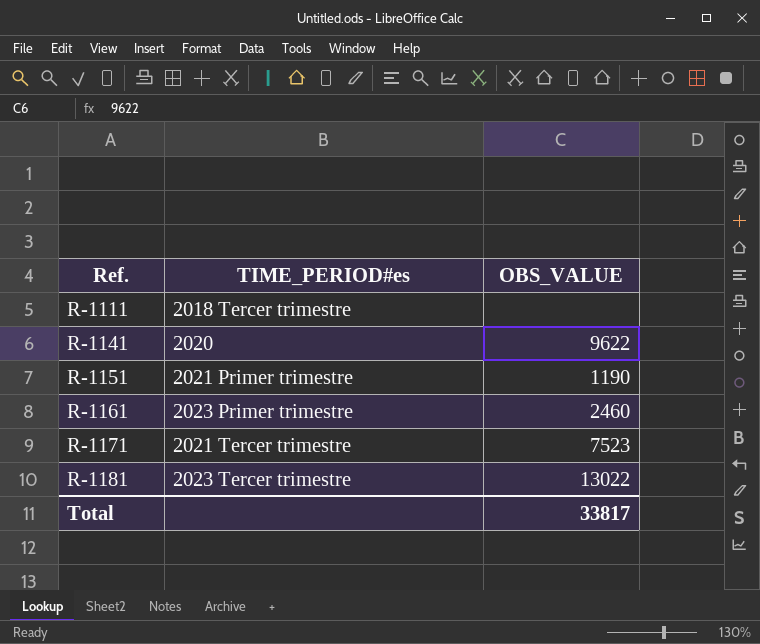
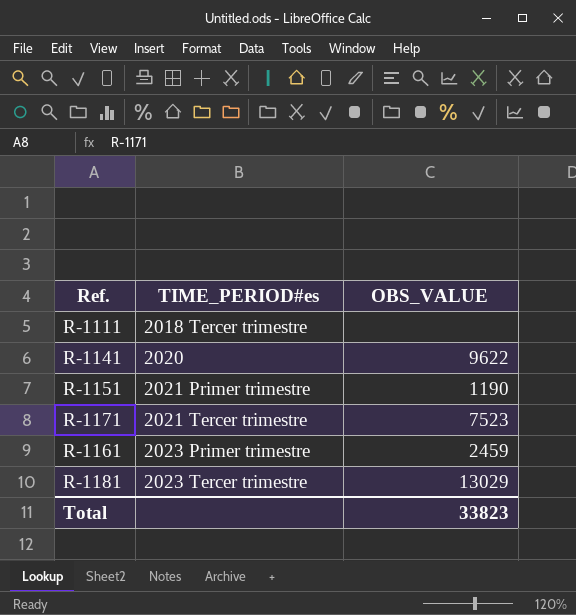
row order: Ref. ascending -> TIME_PERIOD#es ascending
R-1161 | OBS_VALUE: 2460 -> 2459
R-1181 | OBS_VALUE: 13022 -> 13029
Total | OBS_VALUE: 33817 -> 33823

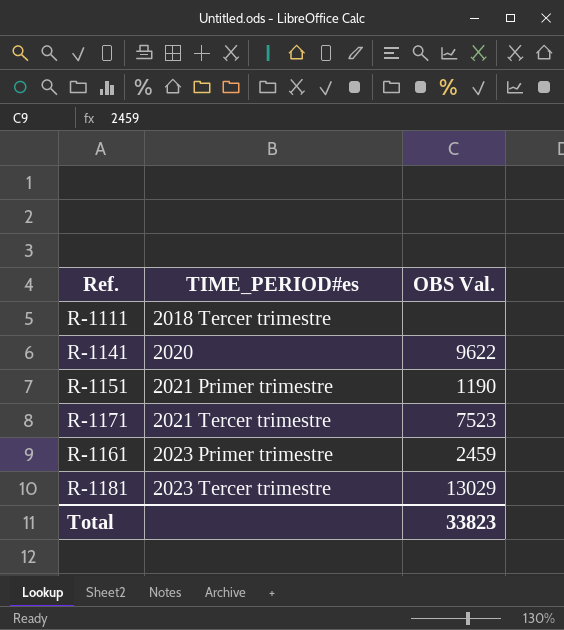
column name: OBS_VALUE -> OBS Val.

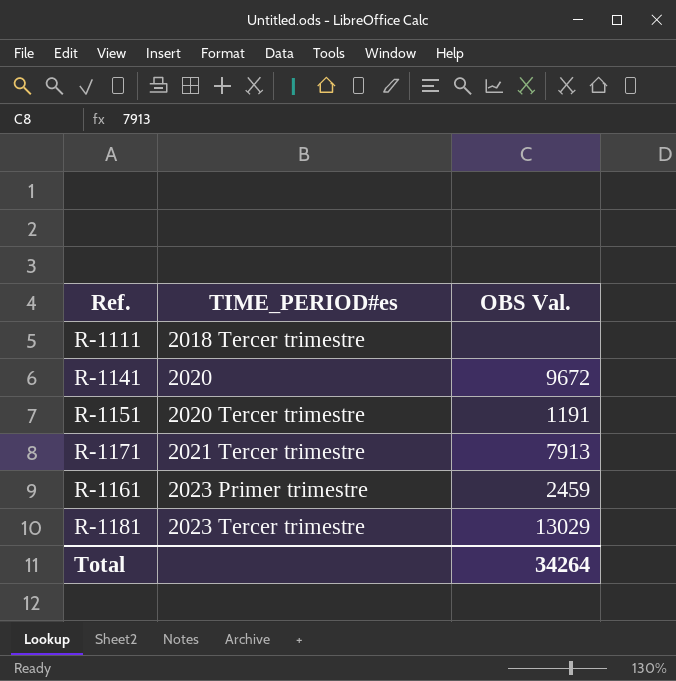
R-1141 | OBS Val.: 9622 -> 9672
R-1151 | TIME_PERIOD#es: 2021 Primer trimestre -> 2020 Tercer trimestre
R-1151 | OBS Val.: 1190 -> 1191
R-1171 | OBS Val.: 7523 -> 7913
Total | OBS Val.: 33823 -> 34264

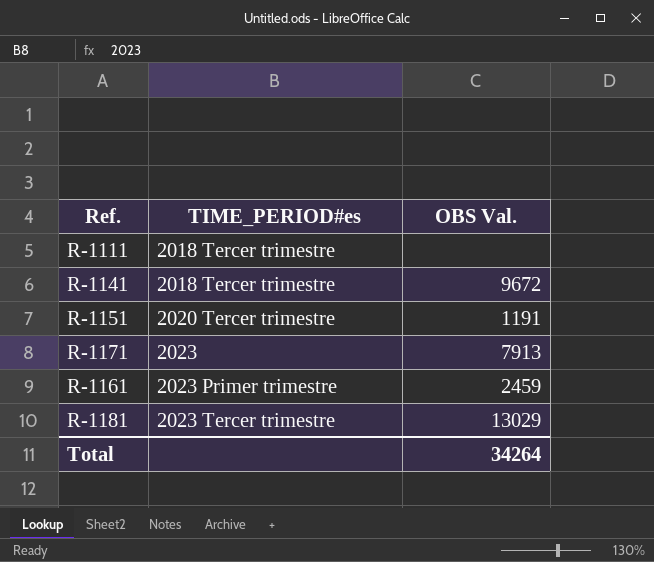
R-1141 | TIME_PERIOD#es: 2020 -> 2018 Tercer trimestre
R-1171 | TIME_PERIOD#es: 2021 Tercer trimestre -> 2023

